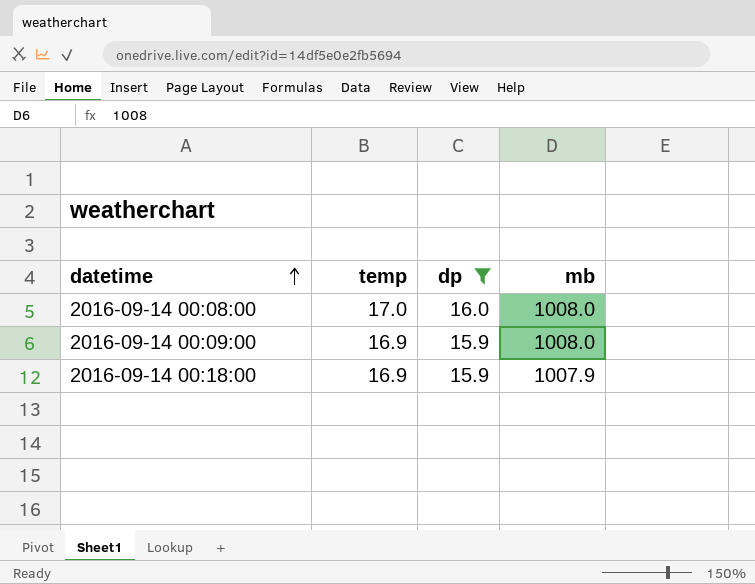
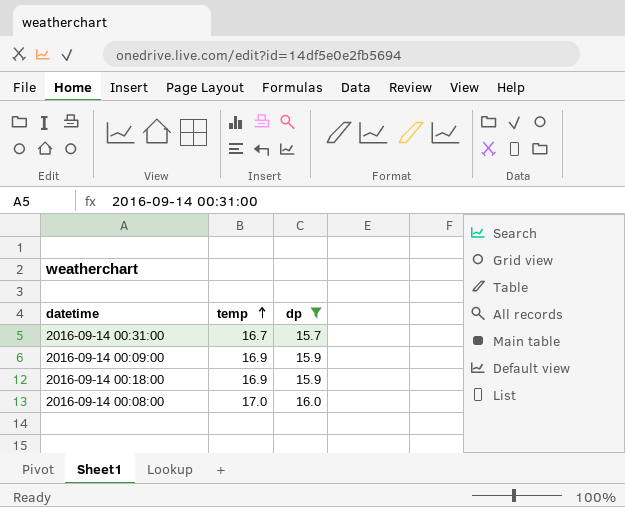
row order: datetime ascending -> temp ascending
column mb | position: 4 -> none
row 2016-09-14 00:31:00: none -> 16.7 | 15.7

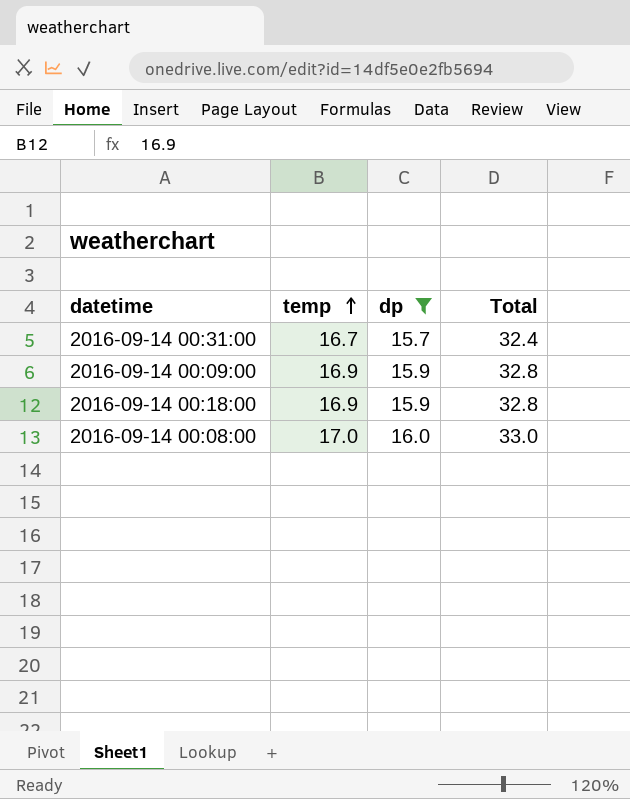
column Total | formula: none -> [temp] + [dp]

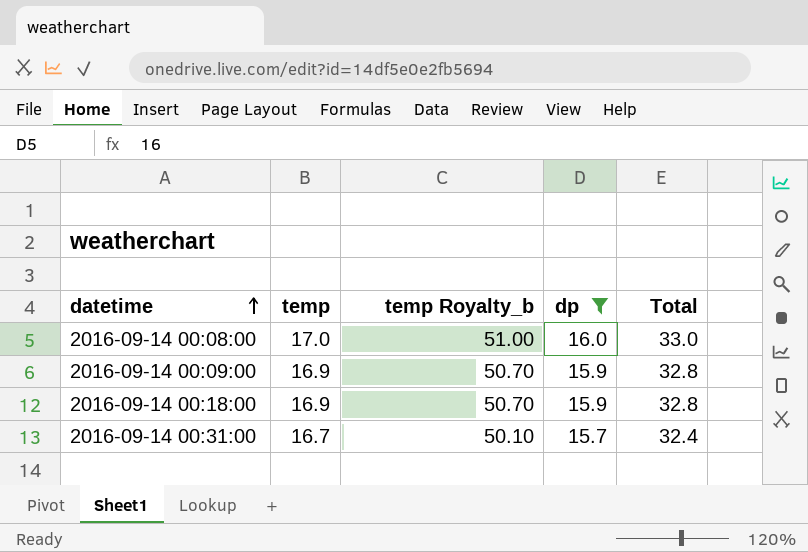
row order: temp ascending -> datetime ascending
column temp Royalty_b | formula: none -> [temp] * 3

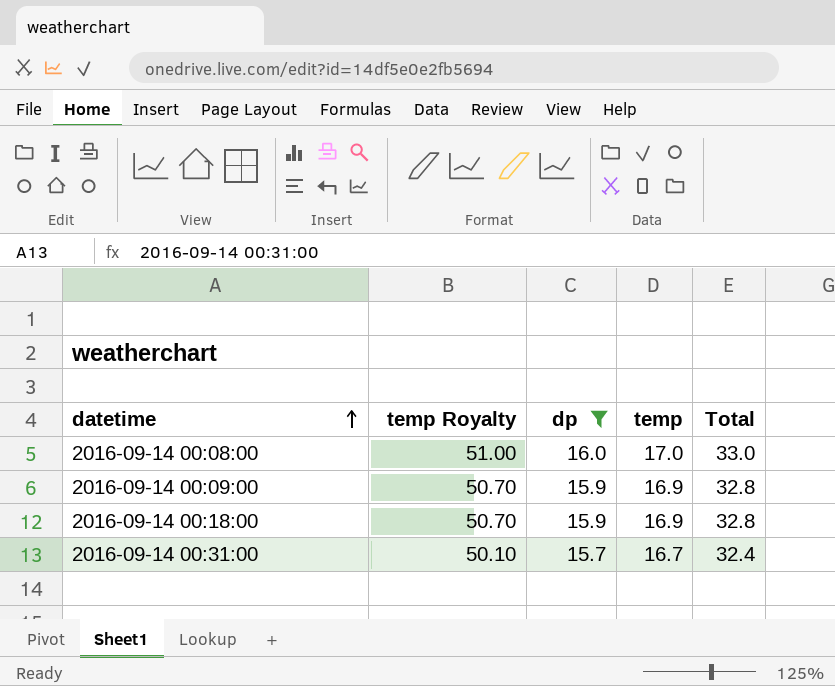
column name: temp Royalty_b -> temp Royalty
column temp | position: 2 -> 4

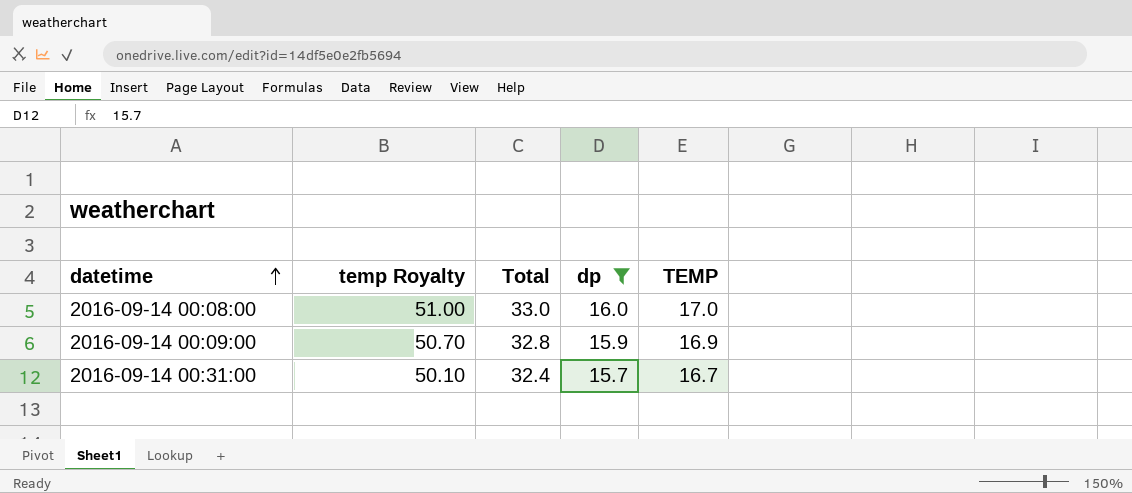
column Total | position: 5 -> 3
column name: temp -> TEMP
row 2016-09-14 00:18:00: 50.70 | 15.9 | 16.9 | 32.8 -> none

